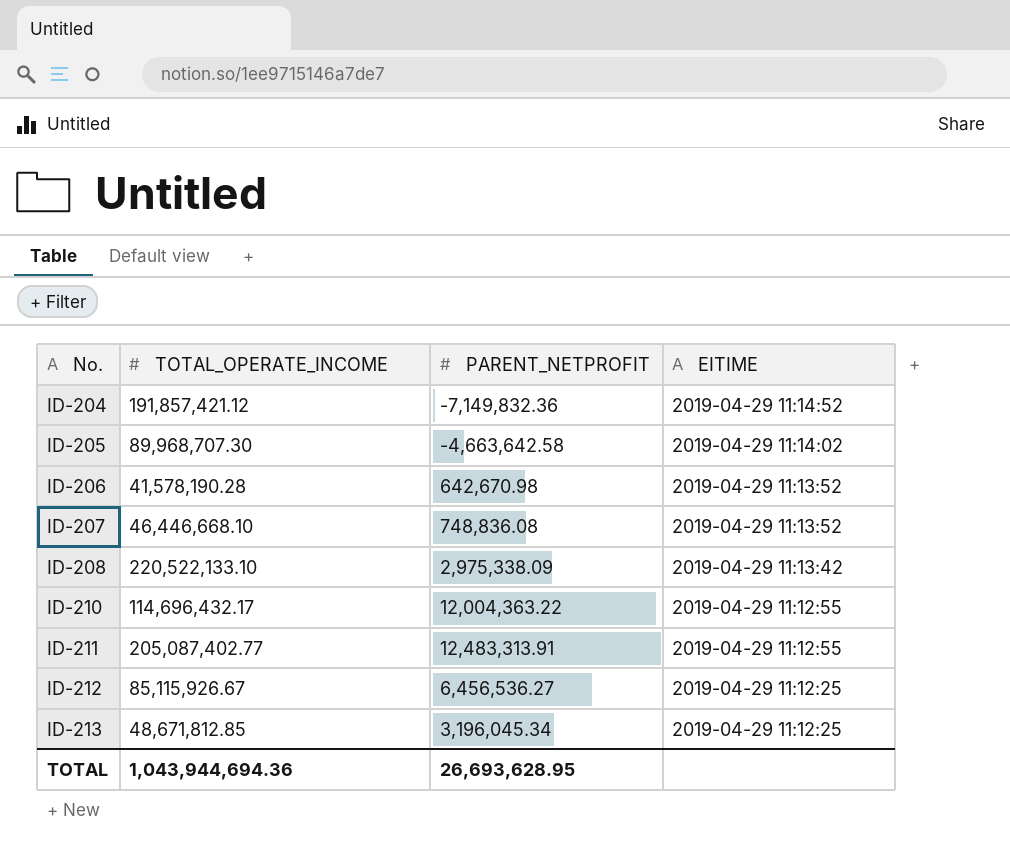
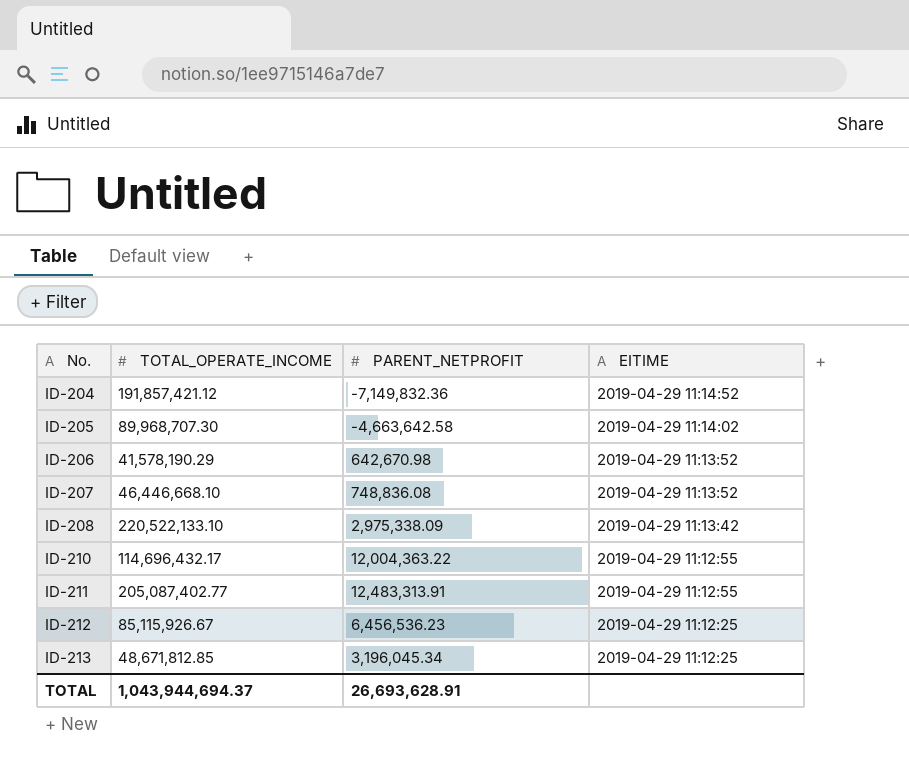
ID-206 | TOTAL_OPERATE_INCOME: 41,578,190.28 -> 41,578,190.29
ID-212 | PARENT_NETPROFIT: 6,456,536.27 -> 6,456,536.23
TOTAL | TOTAL_OPERATE_INCOME: 1,043,944,694.36 -> 1,043,944,694.37
TOTAL | PARENT_NETPROFIT: 26,693,628.95 -> 26,693,628.91

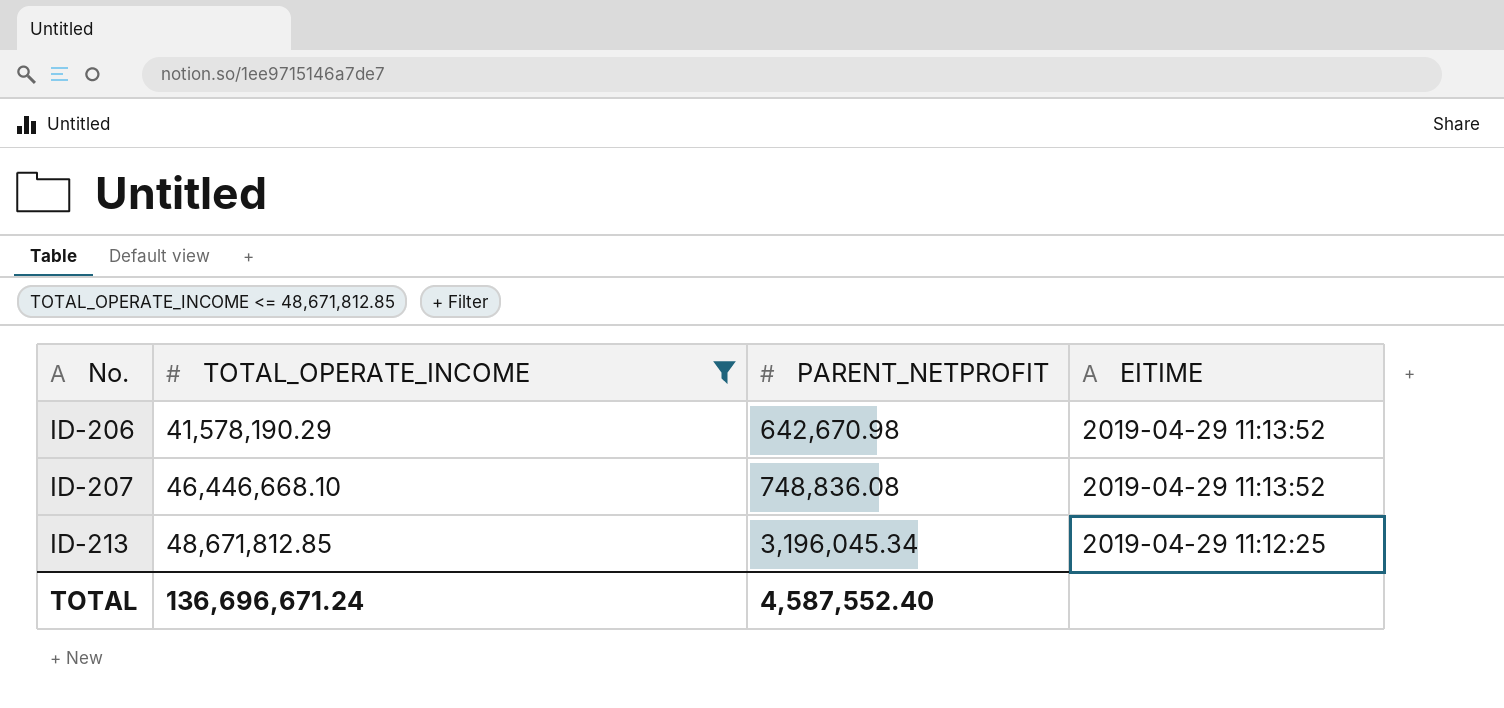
filter: none -> TOTAL_OPERATE_INCOME <= 48,671,812.85
TOTAL | TOTAL_OPERATE_INCOME: 1,043,944,694.37 -> 136,696,671.24
TOTAL | PARENT_NETPROFIT: 26,693,628.91 -> 4,587,552.40

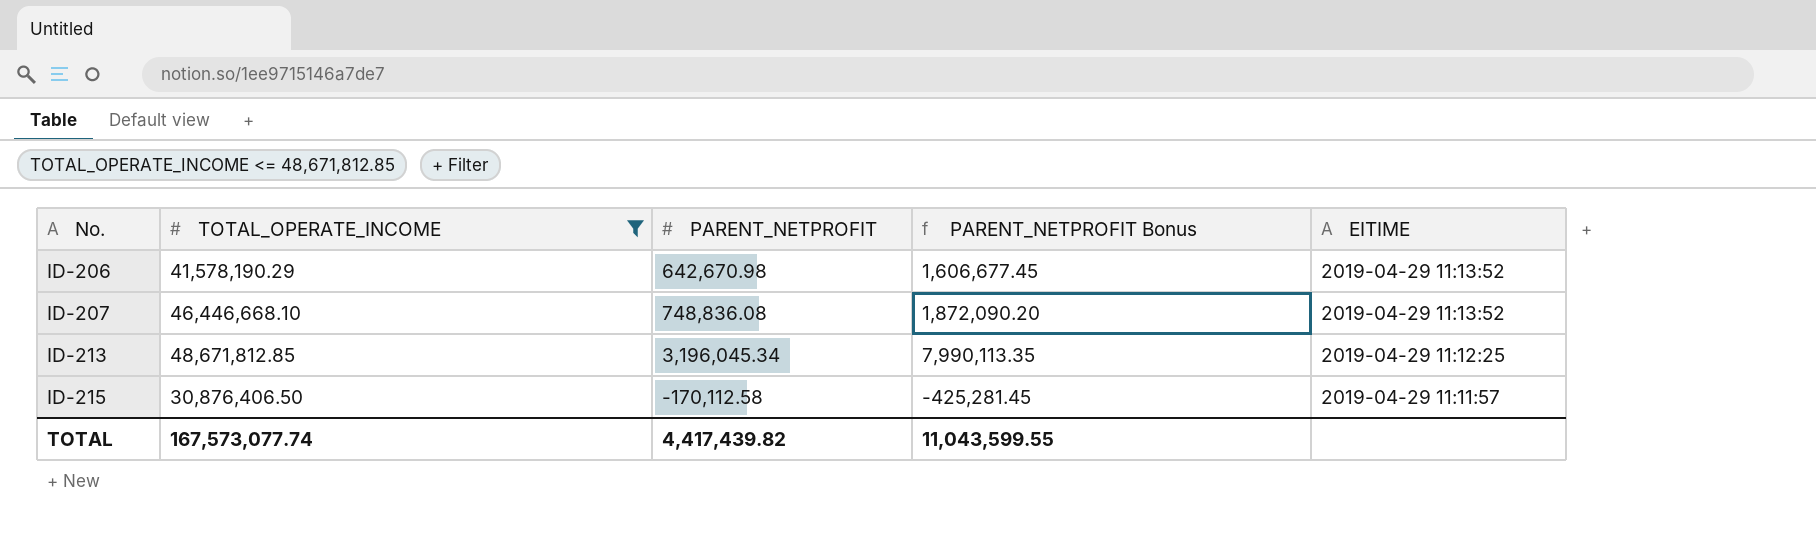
column PARENT_NETPROFIT Bonus | formula: none -> [PARENT_NETPROFIT] * 2.5
row ID-215: none -> 30,876,406.50 | -170,112.58 | -425,281.45 | 2019-04-29 11:11:57
TOTAL | TOTAL_OPERATE_INCOME: 136,696,671.24 -> 167,573,077.74
TOTAL | PARENT_NETPROFIT: 4,587,552.40 -> 4,417,439.82

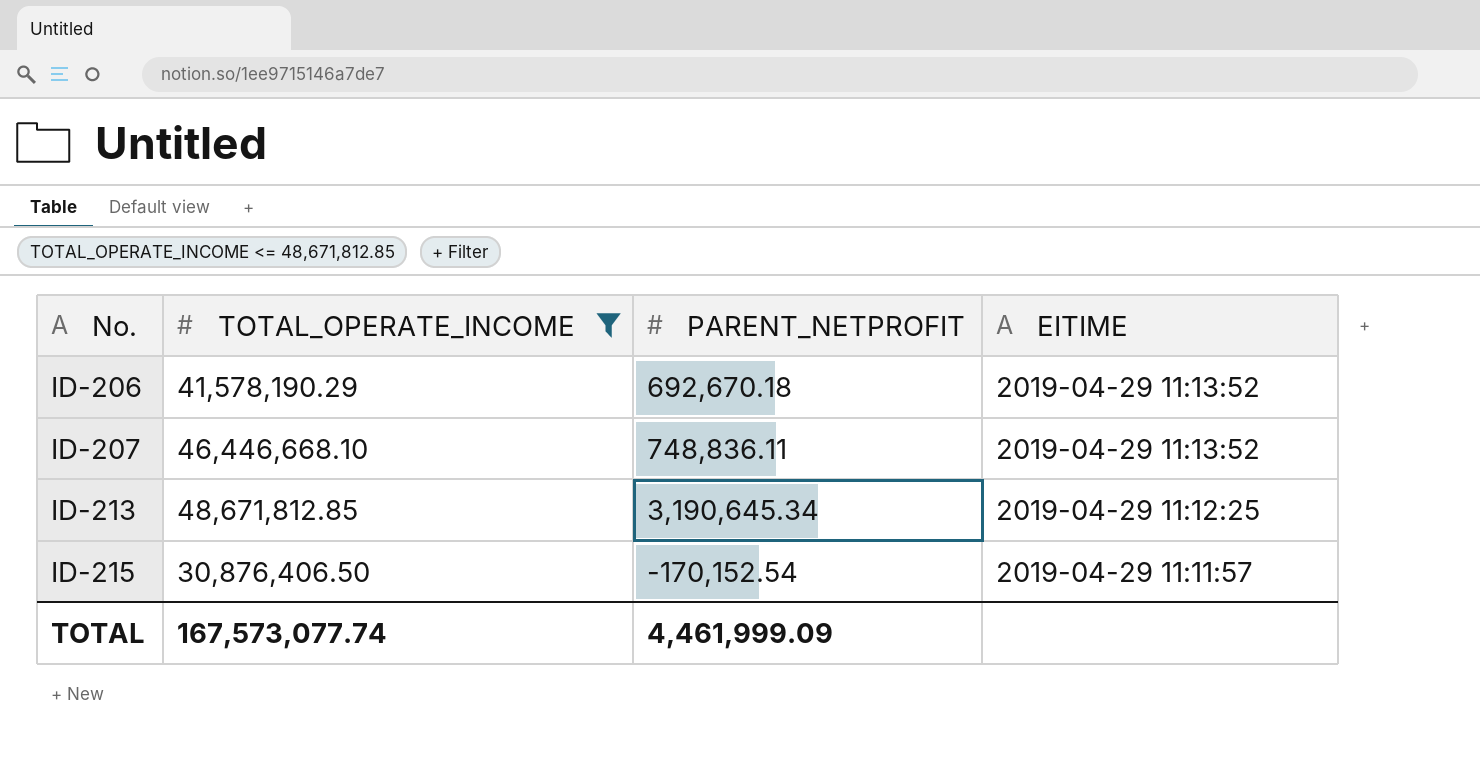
column PARENT_NETPROFIT Bonus | formula: [PARENT_NETPROFIT] * 2.5 -> none
ID-206 | PARENT_NETPROFIT: 642,670.98 -> 692,670.18
ID-207 | PARENT_NETPROFIT: 748,836.08 -> 748,836.11
ID-213 | PARENT_NETPROFIT: 3,196,045.34 -> 3,190,645.34
ID-215 | PARENT_NETPROFIT: -170,112.58 -> -170,152.54
TOTAL | PARENT_NETPROFIT: 4,417,439.82 -> 4,461,999.09

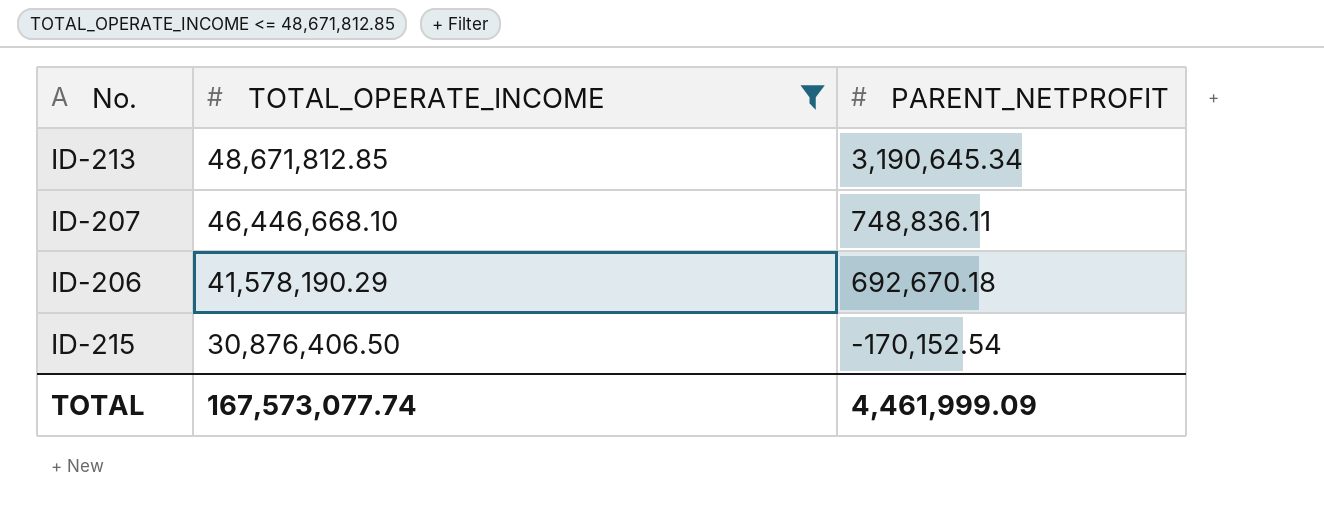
row order: No. ascending -> TOTAL_OPERATE_INCOME descending
column EITIME | position: 4 -> none

